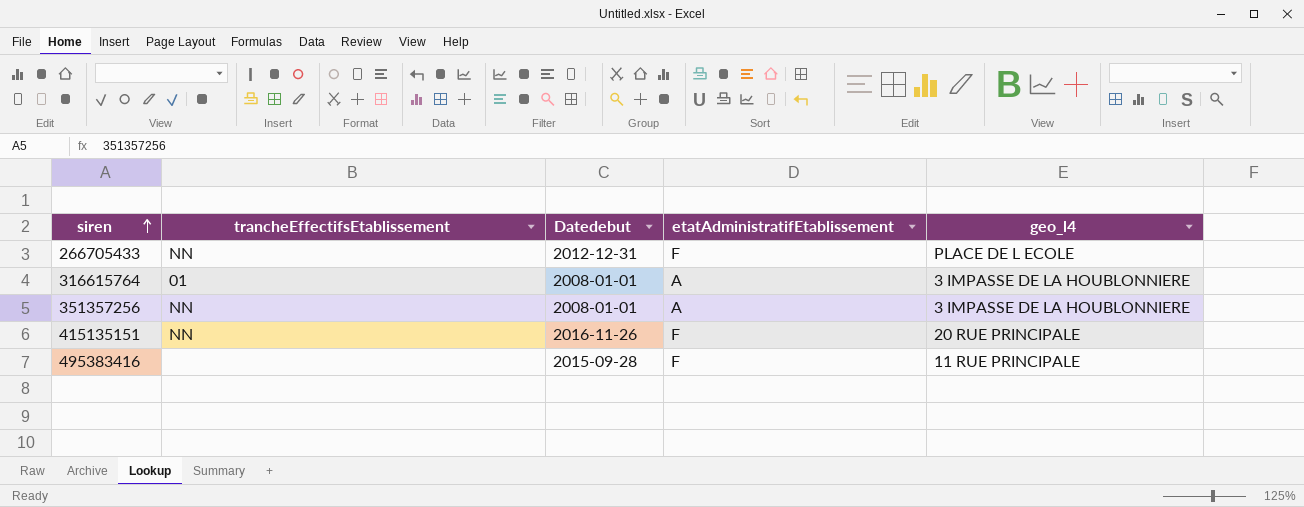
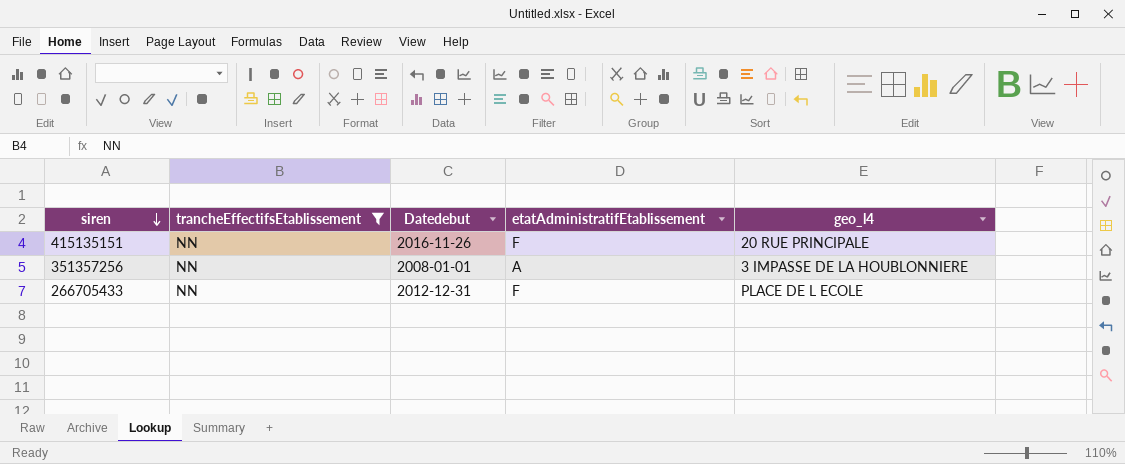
filter: none -> trancheEffectifsEtablissement = NN
row order: siren ascending -> siren descending

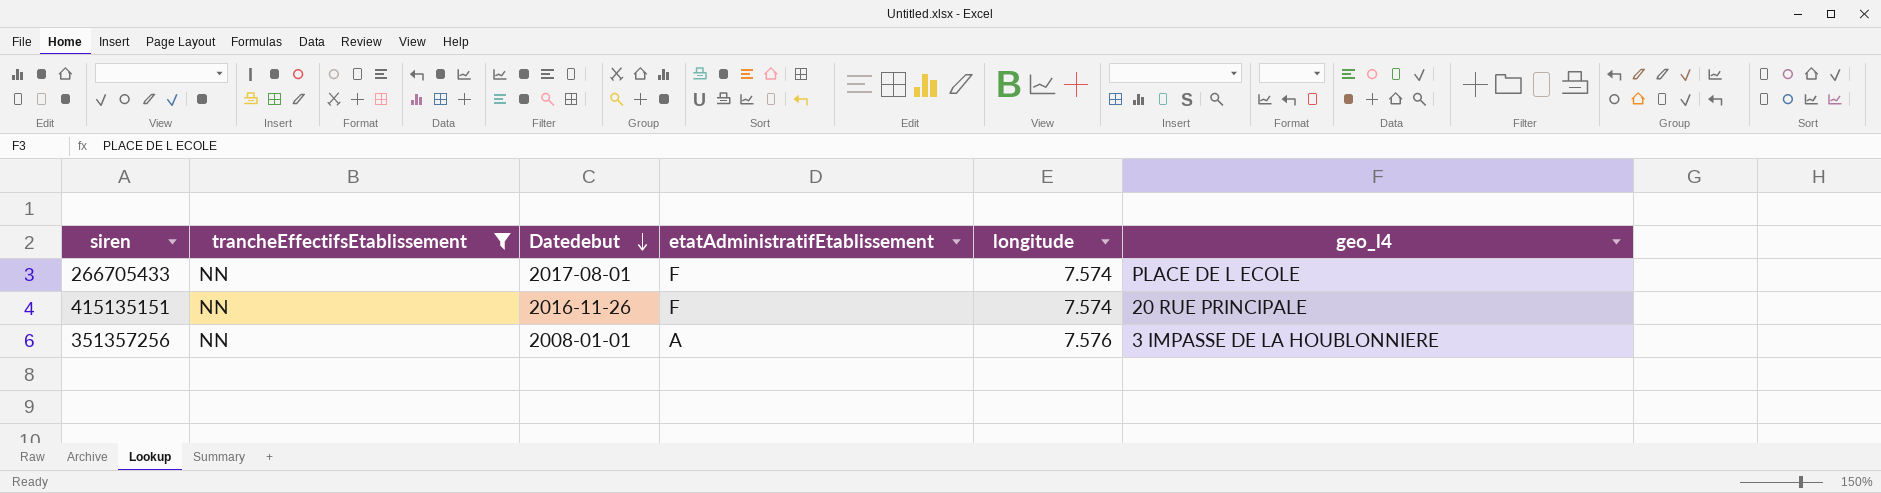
row order: siren descending -> Datedebut descending
column longitude | position: none -> 5
266705433 | Datedebut: 2012-12-31 -> 2017-08-01

